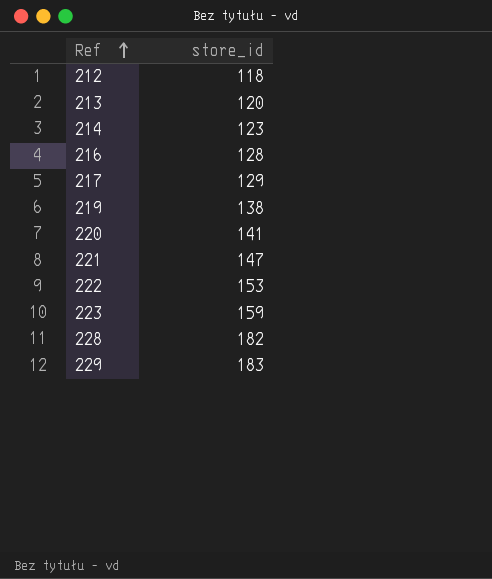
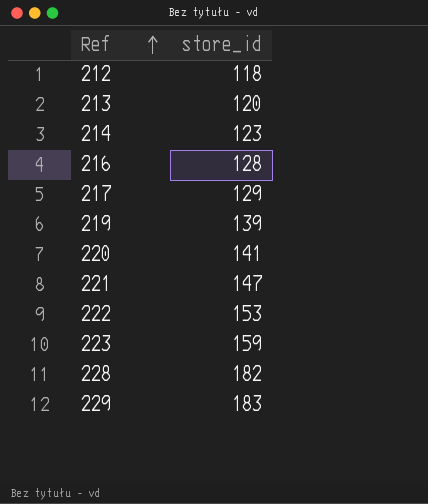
219 | store_id: 138 -> 139

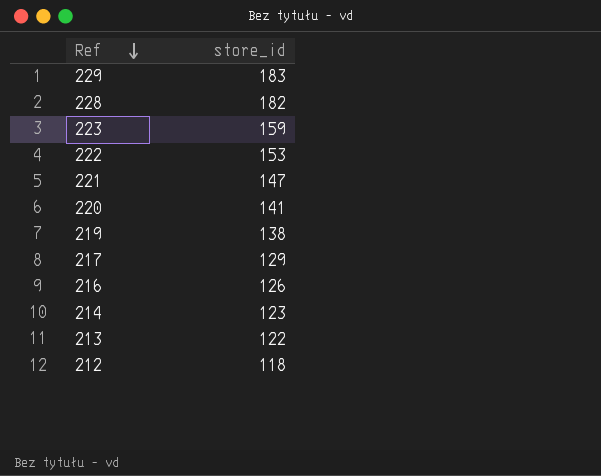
row order: Ref ascending -> Ref descending
219 | store_id: 139 -> 138
216 | store_id: 128 -> 126
213 | store_id: 120 -> 122

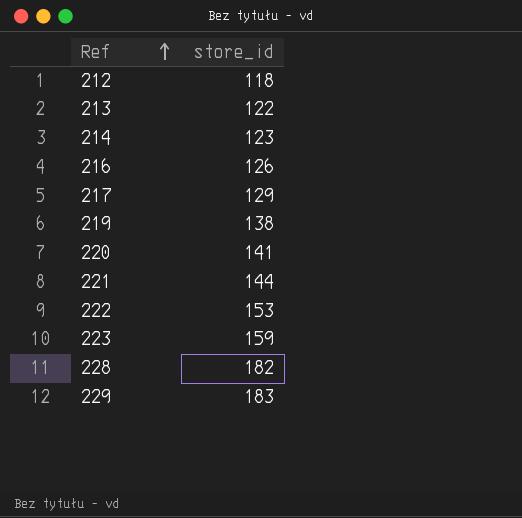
row order: Ref descending -> Ref ascending
221 | store_id: 147 -> 144

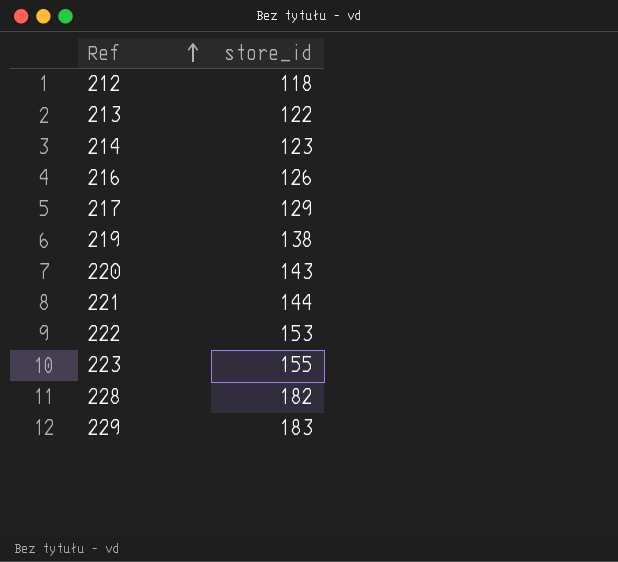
220 | store_id: 141 -> 143
223 | store_id: 159 -> 155

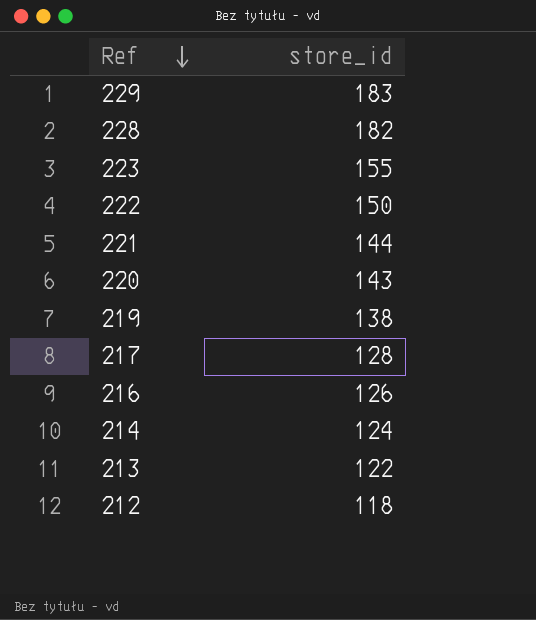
row order: Ref ascending -> Ref descending
222 | store_id: 153 -> 150
217 | store_id: 129 -> 128
214 | store_id: 123 -> 124

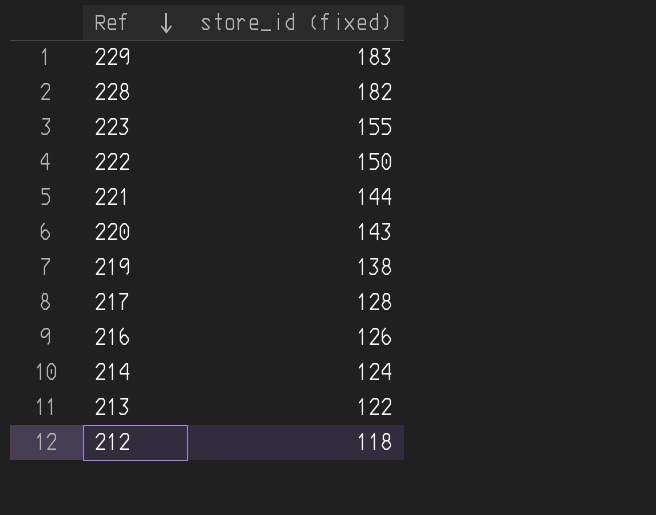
column name: store_id -> store_id (fixed)

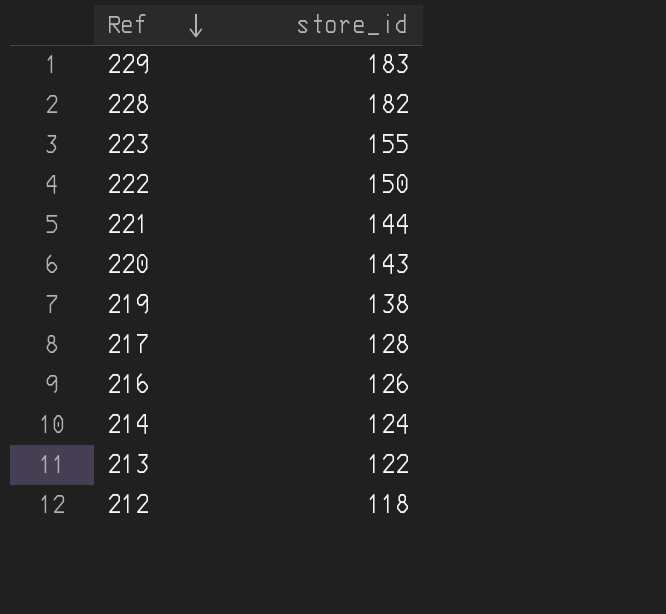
column name: store_id (fixed) -> store_id

